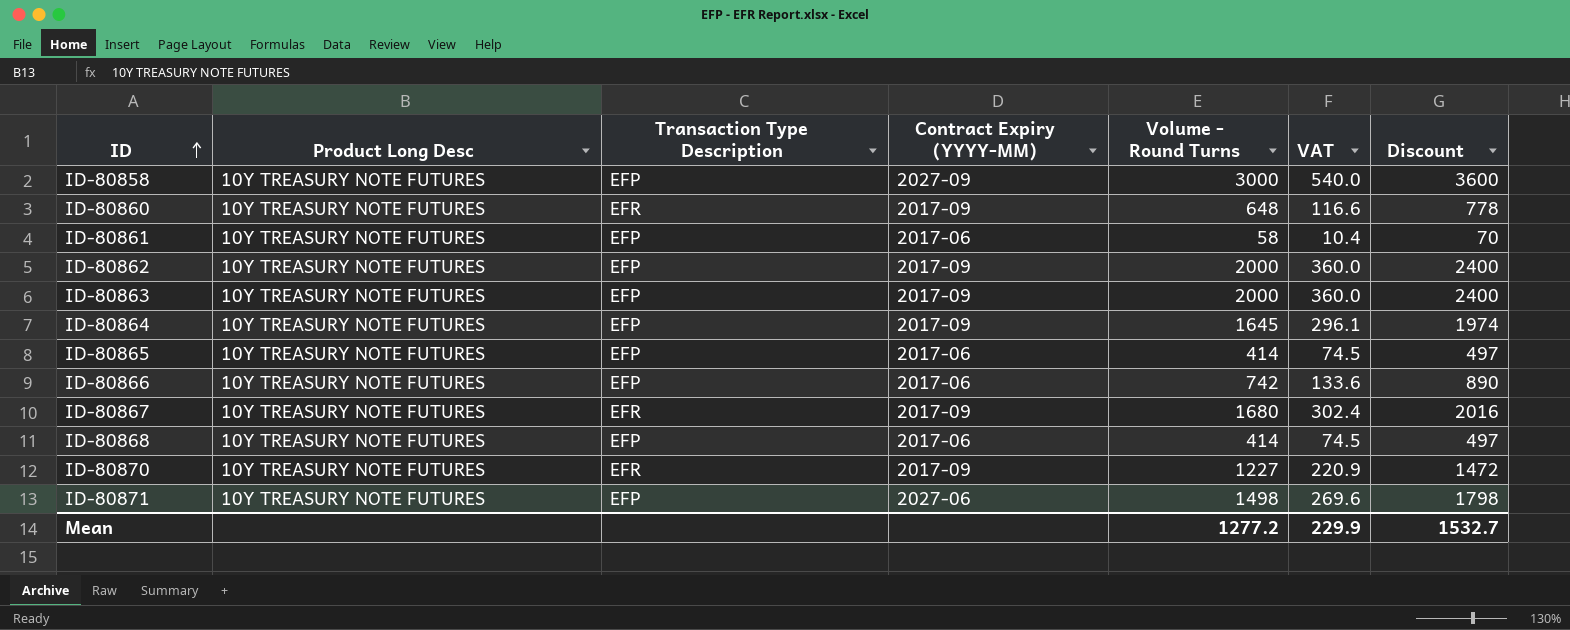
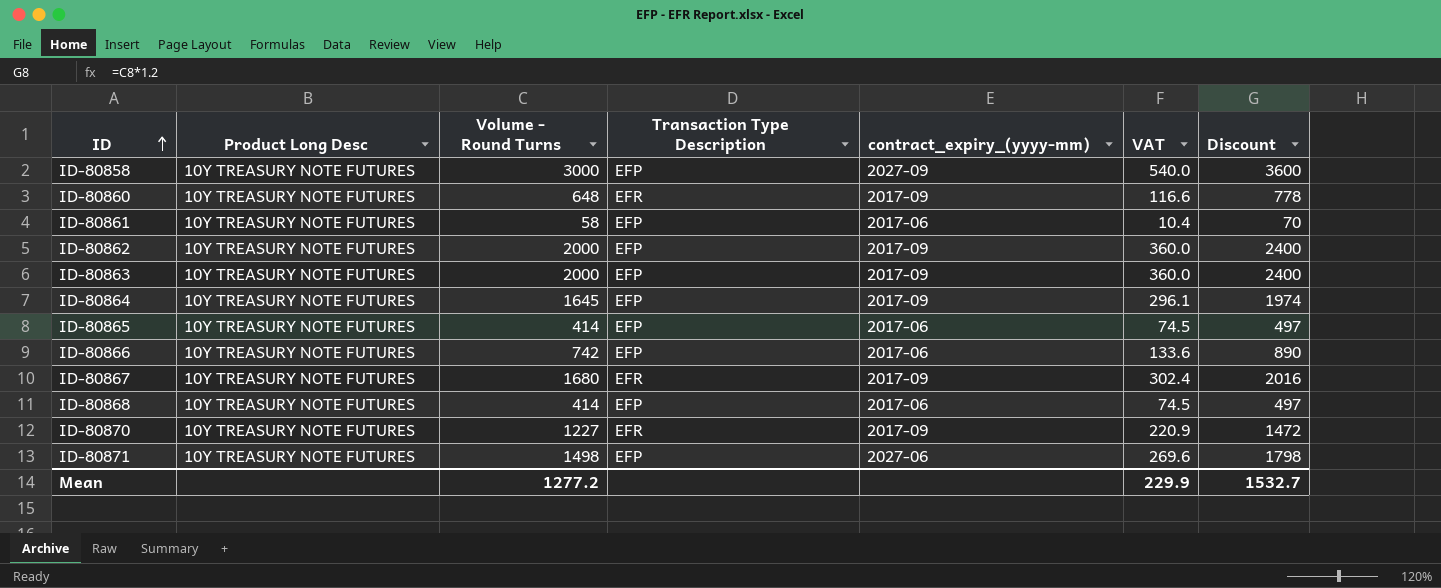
column Volume - Round Turns | position: 5 -> 3
column name: Contract Expiry (YYYY-MM) -> contract_expiry_(yyyy-mm)

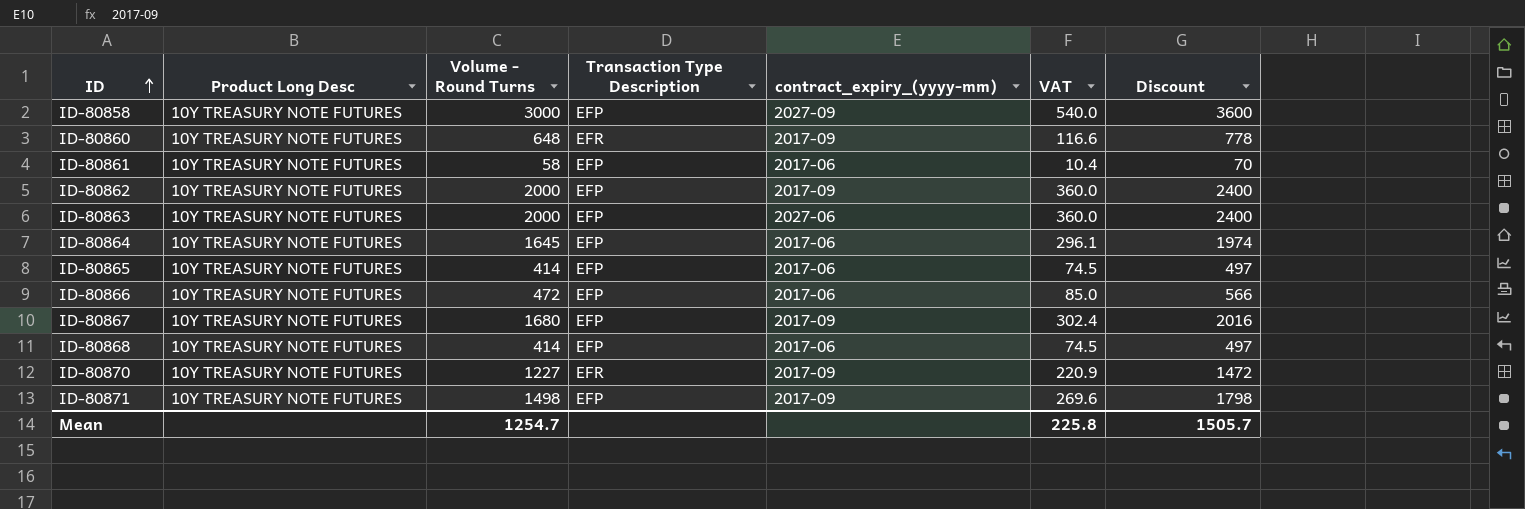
ID-80863 | contract_expiry_(yyyy-mm): 2017-09 -> 2027-06
ID-80864 | contract_expiry_(yyyy-mm): 2017-09 -> 2017-06
ID-80866 | Volume - Round Turns: 742 -> 472
ID-80866 | VAT: 133.6 -> 85.0
ID-80866 | Discount: 890 -> 566
ID-80867 | Transaction Type Description: EFR -> EFP
ID-80871 | contract_expiry_(yyyy-mm): 2027-06 -> 2017-09
Mean | Volume - Round Turns: 1277.2 -> 1254.7
Mean | VAT: 229.9 -> 225.8
Mean | Discount: 1532.7 -> 1505.7

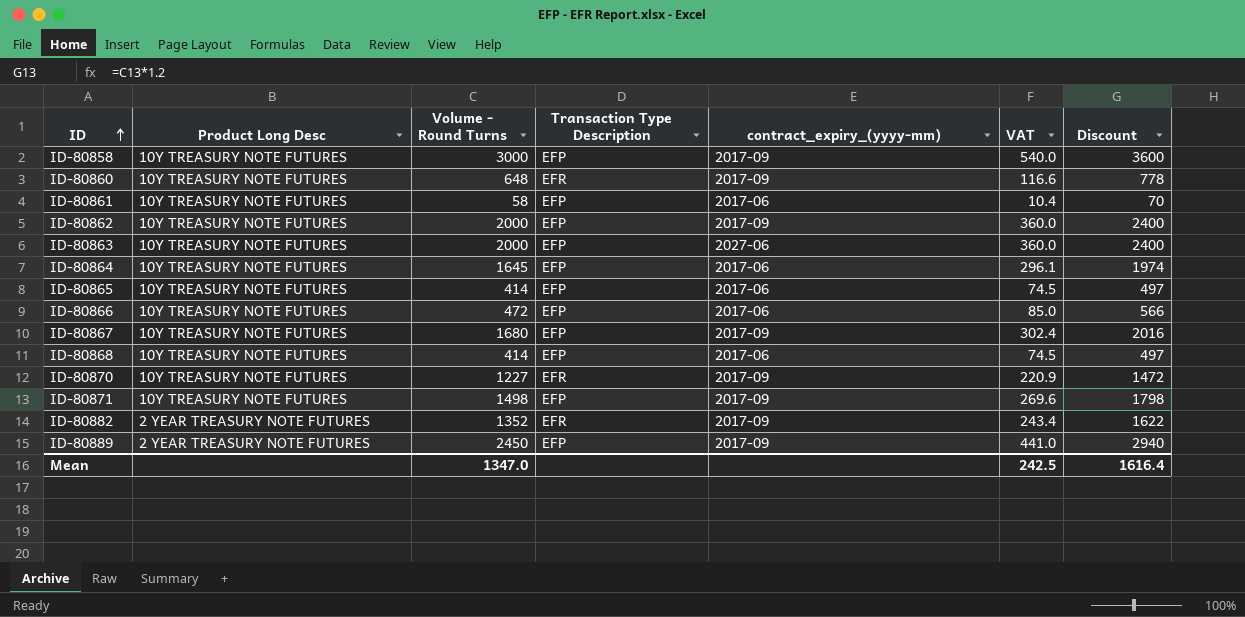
ID-80858 | contract_expiry_(yyyy-mm): 2027-09 -> 2017-09
row ID-80882: none -> 2 YEAR TREASURY NOTE FUTURES | 1352 | EFR | 2017-09 | 243.4 | 1622
row ID-80889: none -> 2 YEAR TREASURY NOTE FUTURES | 2450 | EFP | 2017-09 | 441.0 | 2940
Mean | Volume - Round Turns: 1254.7 -> 1347.0
Mean | VAT: 225.8 -> 242.5
Mean | Discount: 1505.7 -> 1616.4

